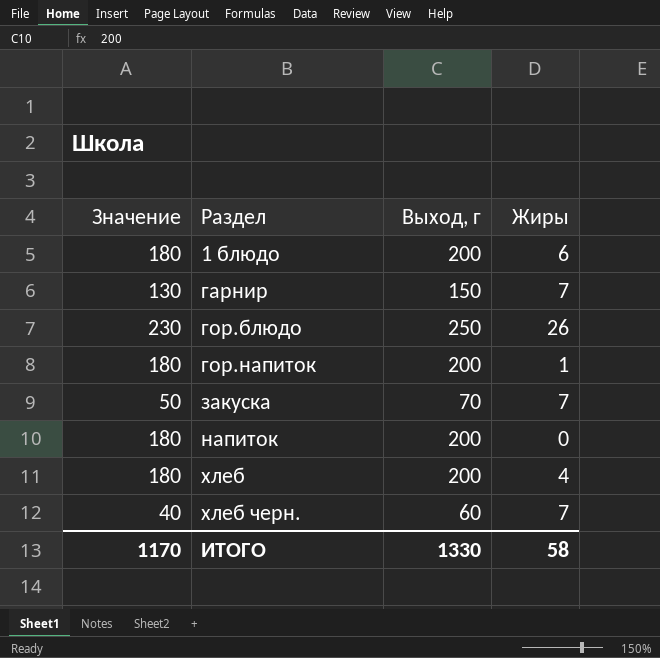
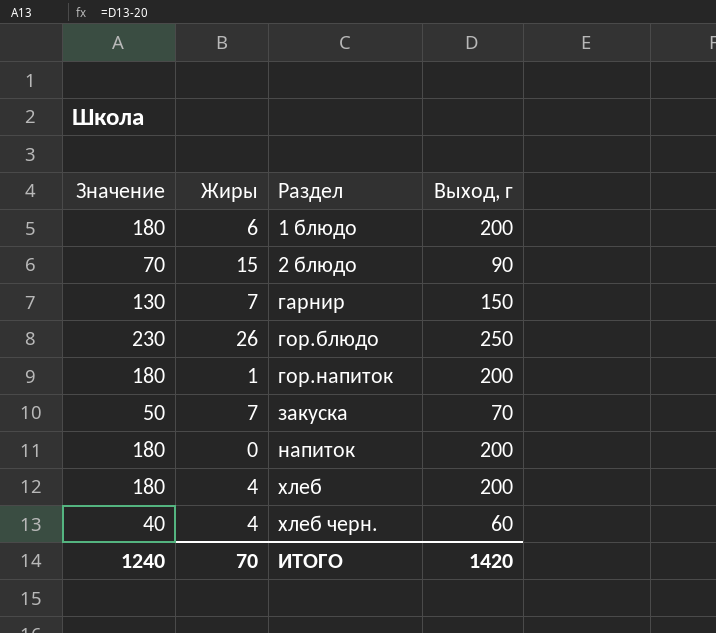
column Жиры | position: 4 -> 2
row 2 блюдо: none -> 70 | 15 | 90
хлеб черн. | Жиры: 7 -> 4
ИТОГО | Значение: 1170 -> 1240
ИТОГО | Жиры: 58 -> 70
ИТОГО | Выход, г: 1330 -> 1420

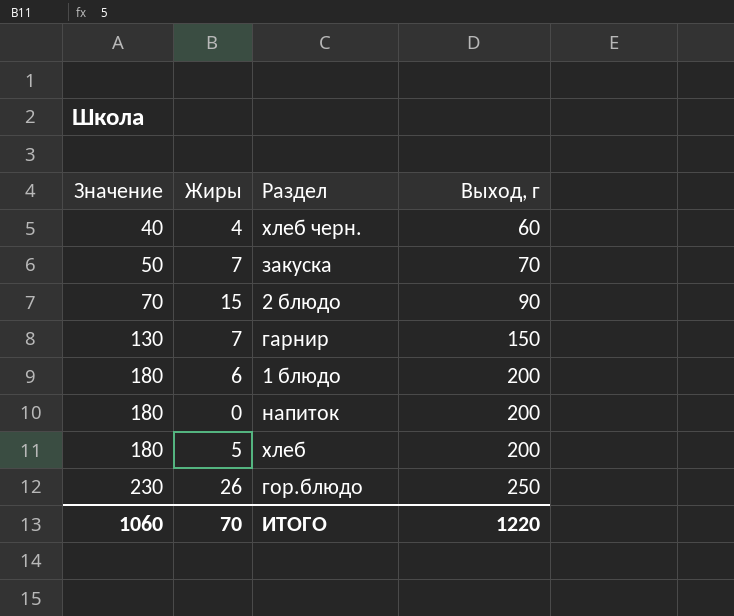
row order: Раздел ascending -> Значение ascending
row гор.напиток: 180 | 1 | 200 -> none
хлеб | Жиры: 4 -> 5
ИТОГО | Значение: 1240 -> 1060
ИТОГО | Выход, г: 1420 -> 1220

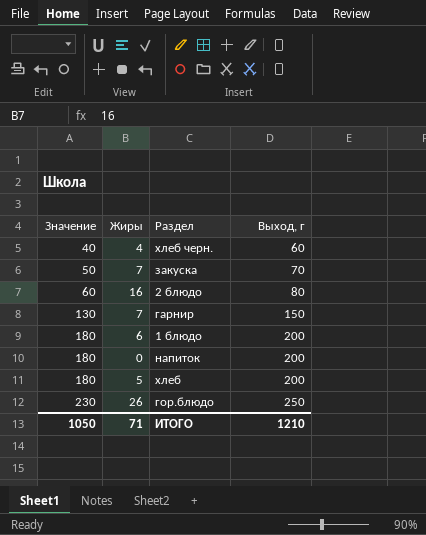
2 блюдо | Значение: 70 -> 60
2 блюдо | Жиры: 15 -> 16
2 блюдо | Выход, г: 90 -> 80
ИТОГО | Значение: 1060 -> 1050
ИТОГО | Жиры: 70 -> 71
ИТОГО | Выход, г: 1220 -> 1210

